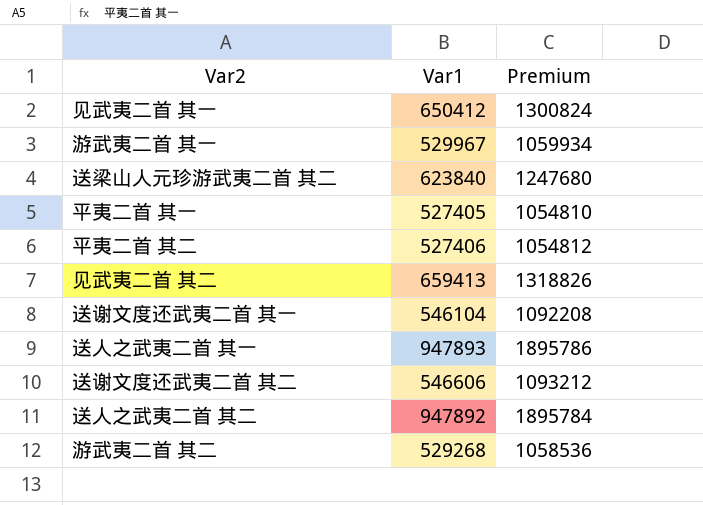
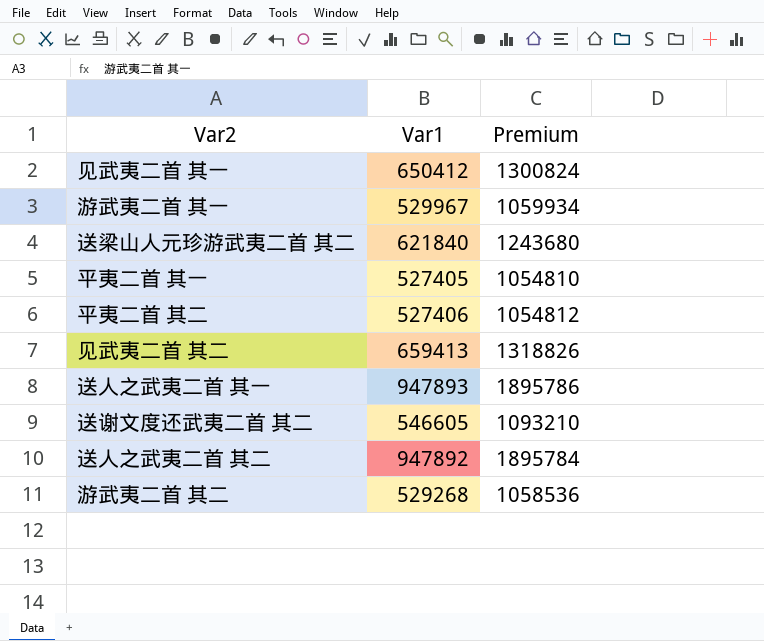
row 送谢文度还武夷二首 其一: 546104 | 1092208 -> none
送梁山人元珍游武夷二首 其二 | Var1: 623840 -> 621840
送梁山人元珍游武夷二首 其二 | Premium: 1247680 -> 1243680
送谢文度还武夷二首 其二 | Var1: 546606 -> 546605
送谢文度还武夷二首 其二 | Premium: 1093212 -> 1093210

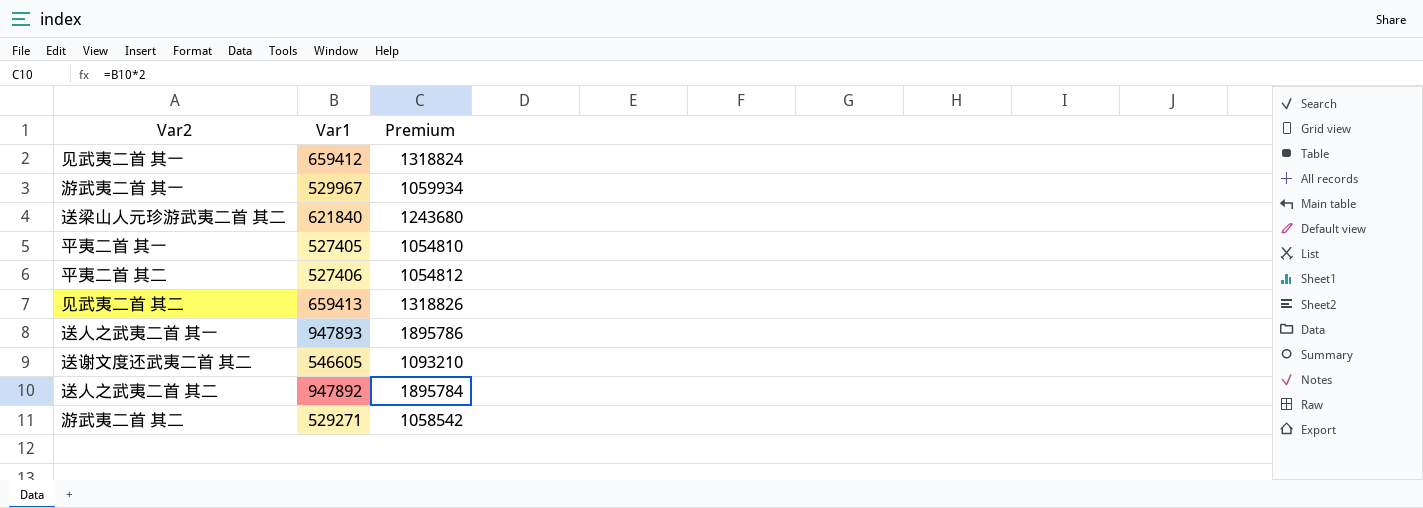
见武夷二首 其一 | Var1: 650412 -> 659412
见武夷二首 其一 | Premium: 1300824 -> 1318824
游武夷二首 其二 | Var1: 529268 -> 529271
游武夷二首 其二 | Premium: 1058536 -> 1058542

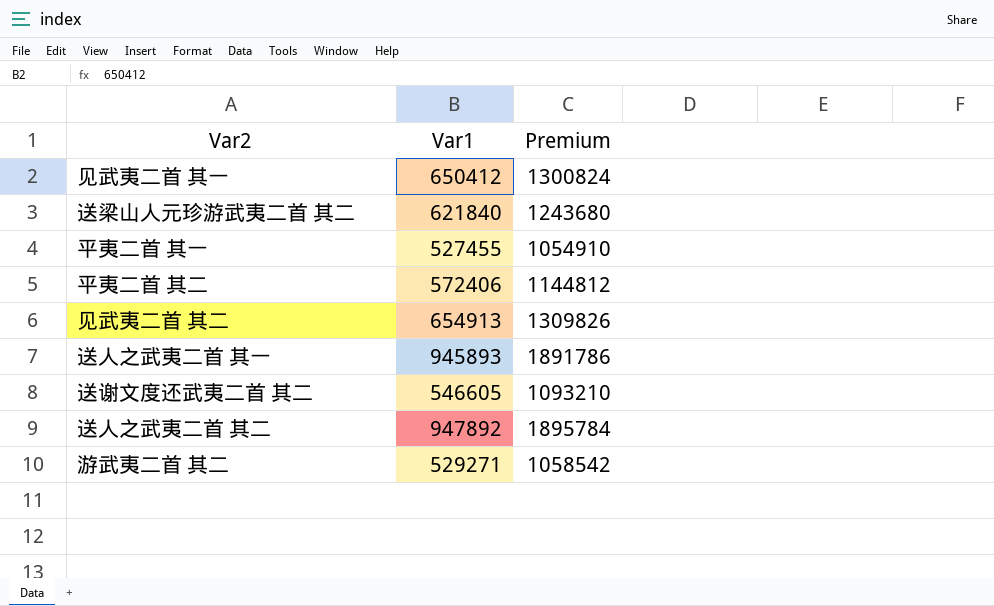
row 游武夷二首 其一: 529967 | 1059934 -> none
见武夷二首 其一 | Var1: 659412 -> 650412
见武夷二首 其一 | Premium: 1318824 -> 1300824
平夷二首 其一 | Var1: 527405 -> 527455
平夷二首 其一 | Premium: 1054810 -> 1054910
平夷二首 其二 | Var1: 527406 -> 572406
平夷二首 其二 | Premium: 1054812 -> 1144812
见武夷二首 其二 | Var1: 659413 -> 654913
见武夷二首 其二 | Premium: 1318826 -> 1309826
送人之武夷二首 其一 | Var1: 947893 -> 945893
送人之武夷二首 其一 | Premium: 1895786 -> 1891786

